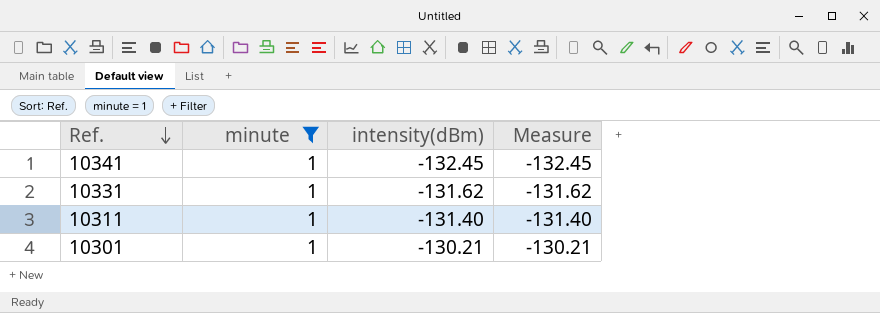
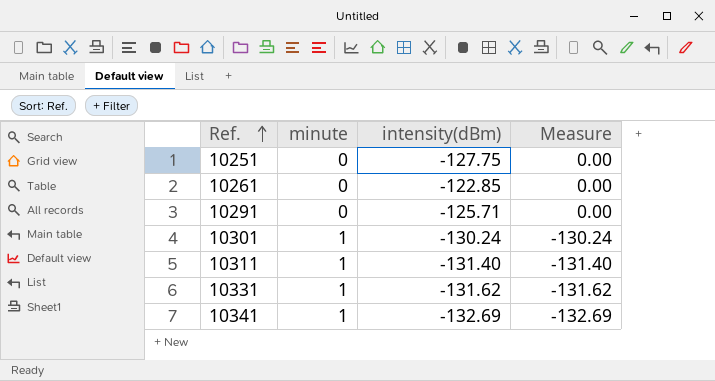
filter: minute = 1 -> none
row order: Ref. descending -> Ref. ascending
10301 | intensity(dBm): -130.21 -> -130.24
10301 | Measure: -130.21 -> -130.24
10341 | intensity(dBm): -132.45 -> -132.69
10341 | Measure: -132.45 -> -132.69

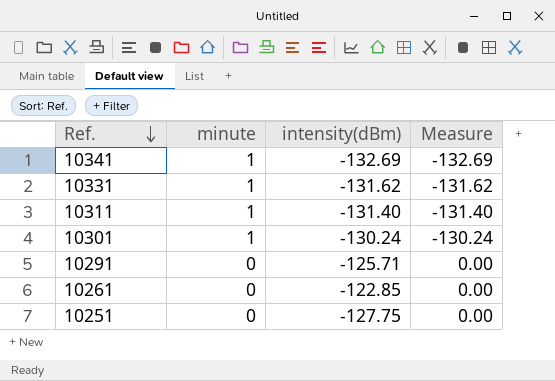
row order: Ref. ascending -> Ref. descending

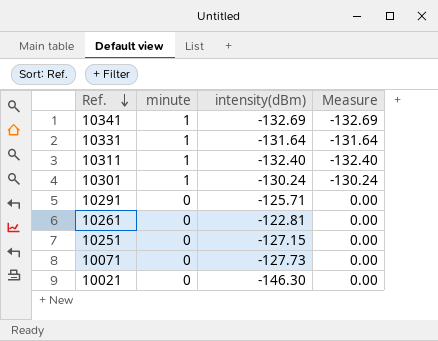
10331 | intensity(dBm): -131.62 -> -131.64
10331 | Measure: -131.62 -> -131.64
10311 | intensity(dBm): -131.40 -> -132.40
10311 | Measure: -131.40 -> -132.40
10261 | intensity(dBm): -122.85 -> -122.81
10251 | intensity(dBm): -127.75 -> -127.15
row 10071: none -> 0 | -127.73 | 0.00
row 10021: none -> 0 | -146.30 | 0.00

